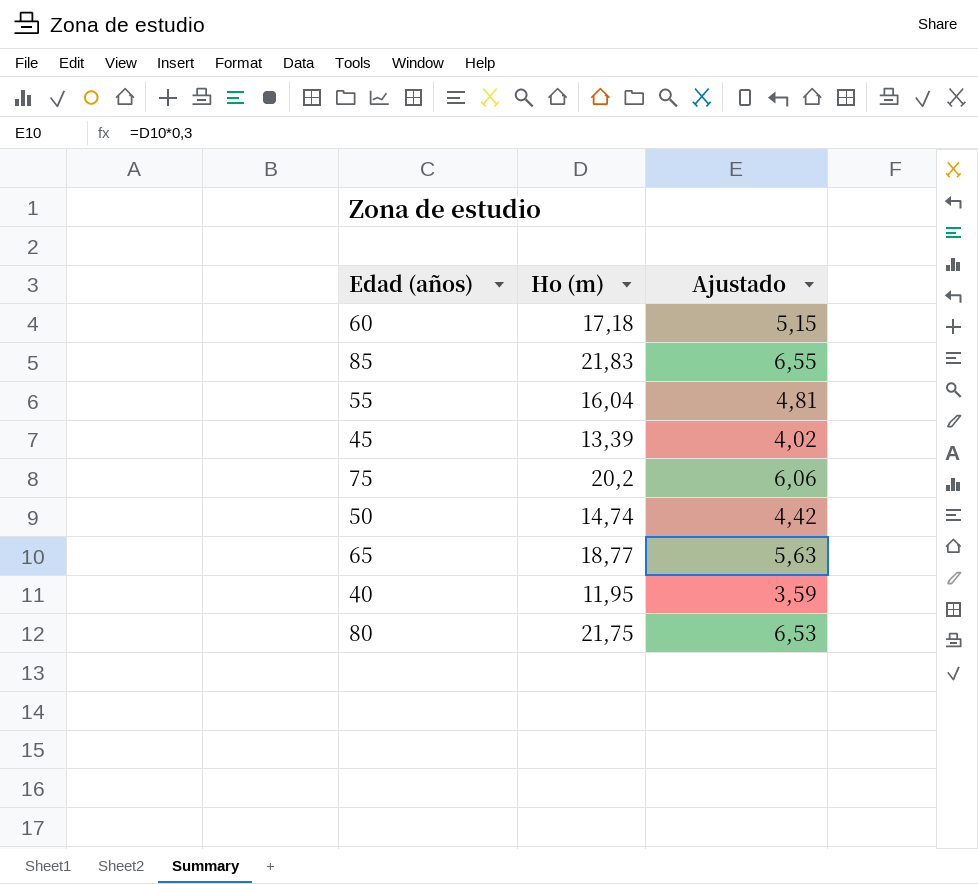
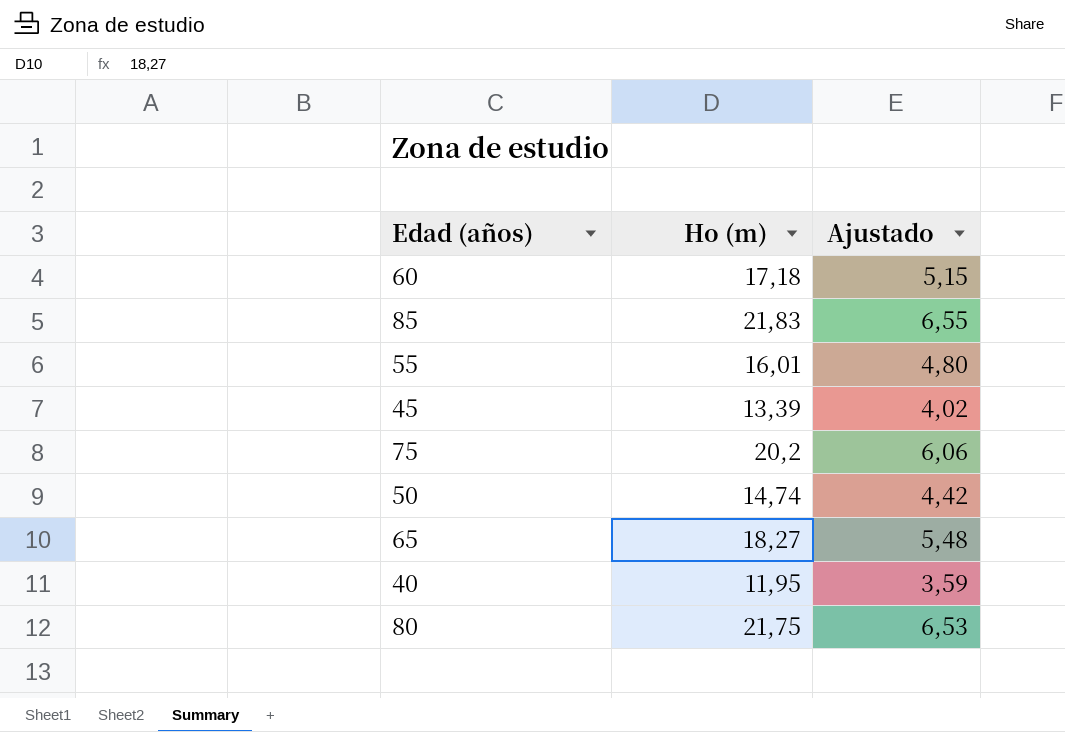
55 | Ho (m): 16,04 -> 16,01
55 | Ajustado: 4,81 -> 4,80
65 | Ho (m): 18,77 -> 18,27
65 | Ajustado: 5,63 -> 5,48

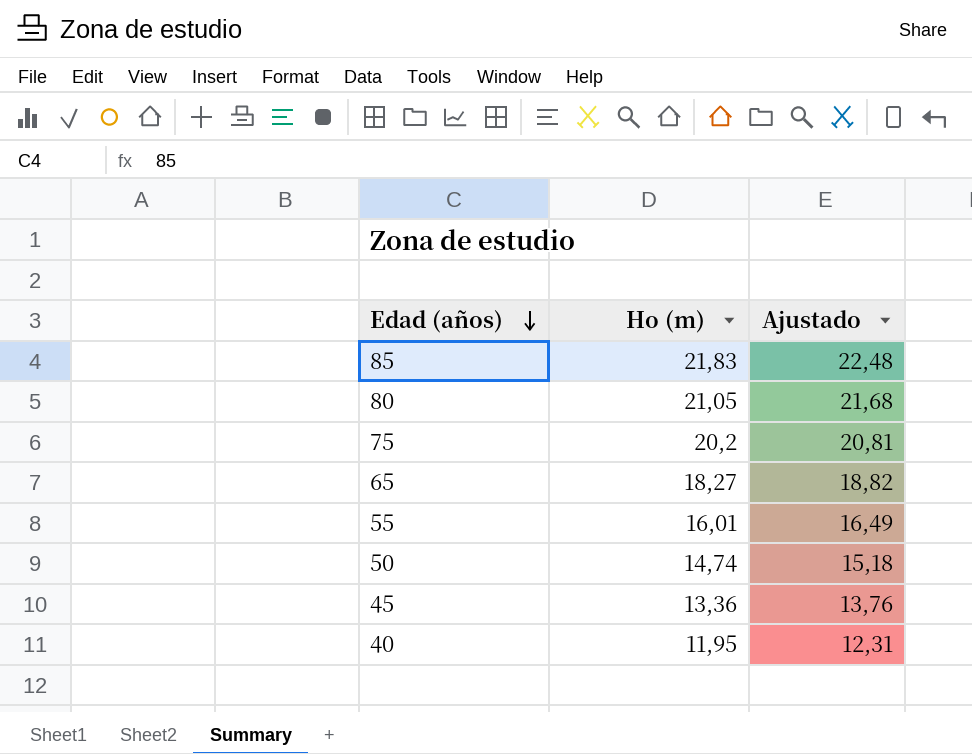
row order: none -> Edad (años) descending
column Ajustado | formula: [Ho (m)] * 0,3 -> [Ho (m)] * 1,03
row 60: 17,18 | 5,15 -> none
80 | Ho (m): 21,75 -> 21,05
45 | Ho (m): 13,39 -> 13,36

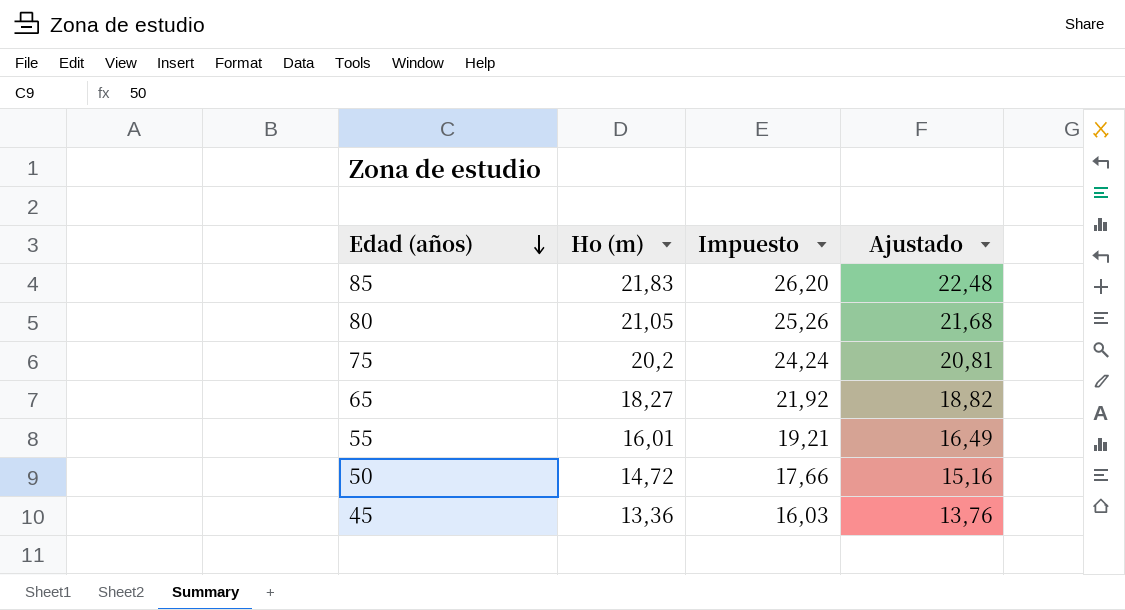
column Impuesto | formula: none -> [Ho (m)] * 1,2
row 40: 11,95 | 12,31 -> none
50 | Ho (m): 14,74 -> 14,72
50 | Ajustado: 15,18 -> 15,16

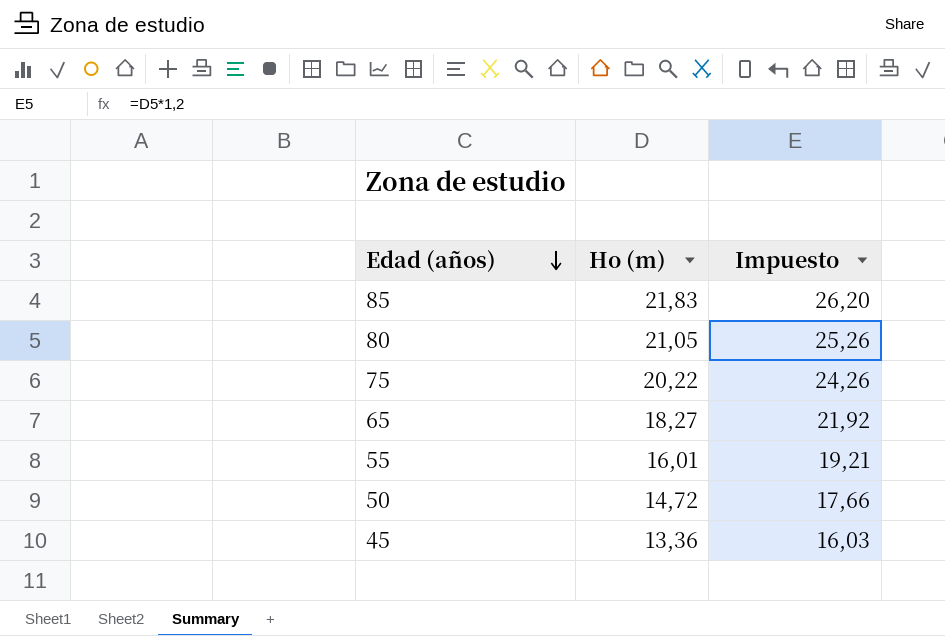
column Ajustado | formula: [Ho (m)] * 1,03 -> none
75 | Ho (m): 20,2 -> 20,22
75 | Impuesto: 24,24 -> 24,26

